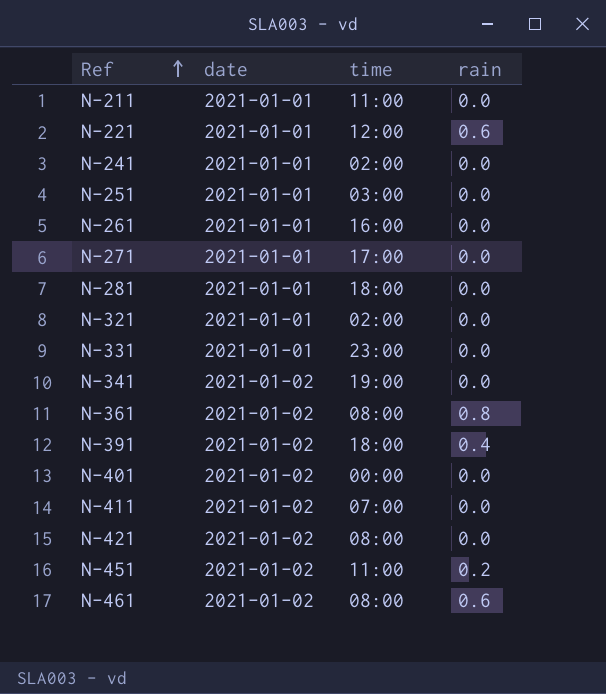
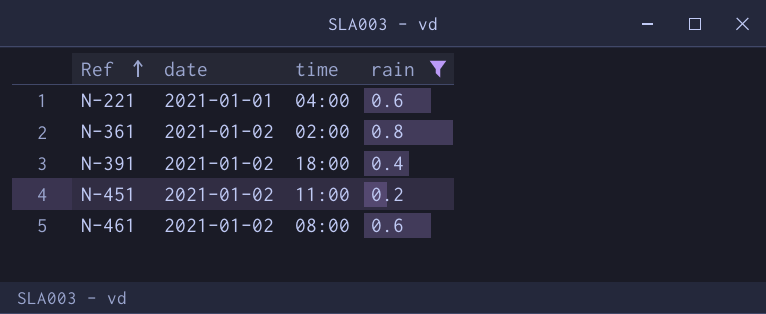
filter: none -> rain != 0.0
N-221 | time: 12:00 -> 04:00
N-361 | time: 08:00 -> 02:00

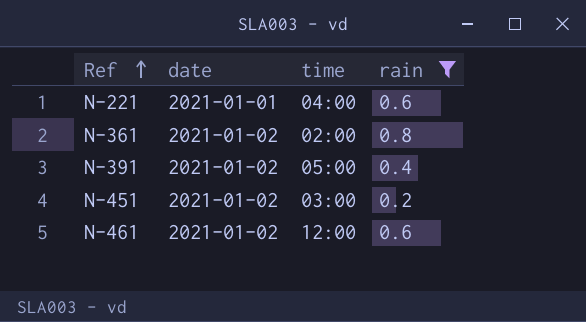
N-391 | time: 18:00 -> 05:00
N-451 | time: 11:00 -> 03:00
N-461 | time: 08:00 -> 12:00

